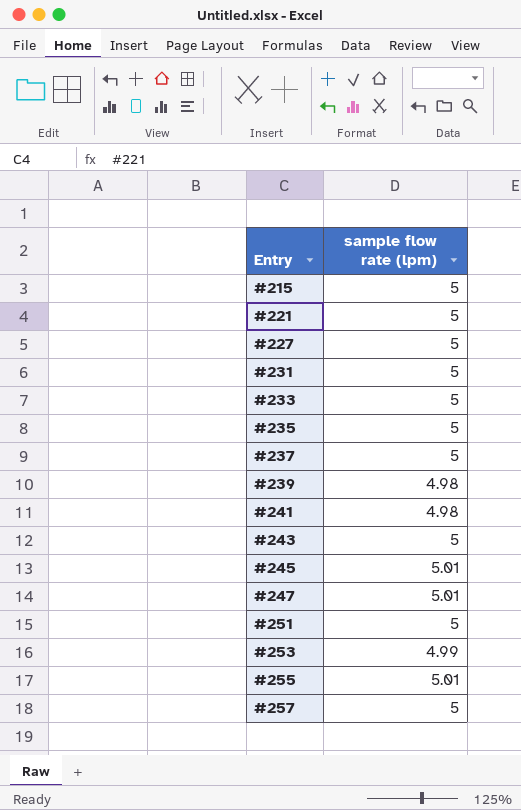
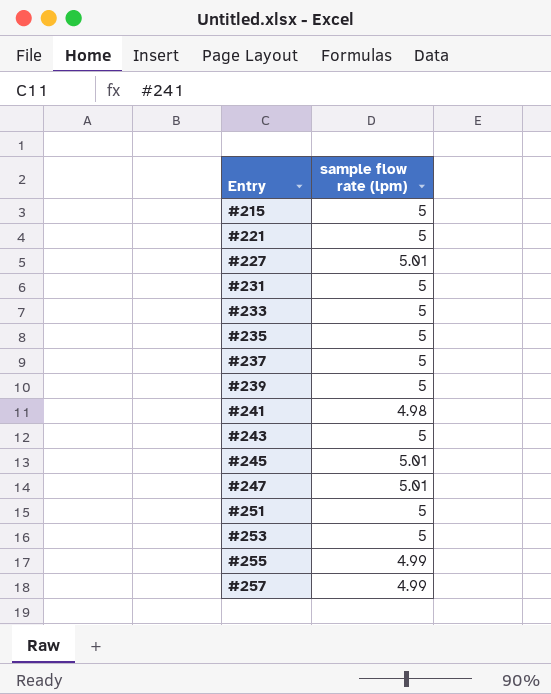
#227 | sample flow rate (lpm): 5 -> 5.01
#239 | sample flow rate (lpm): 4.98 -> 5
#253 | sample flow rate (lpm): 4.99 -> 5
#255 | sample flow rate (lpm): 5.01 -> 4.99
#257 | sample flow rate (lpm): 5 -> 4.99

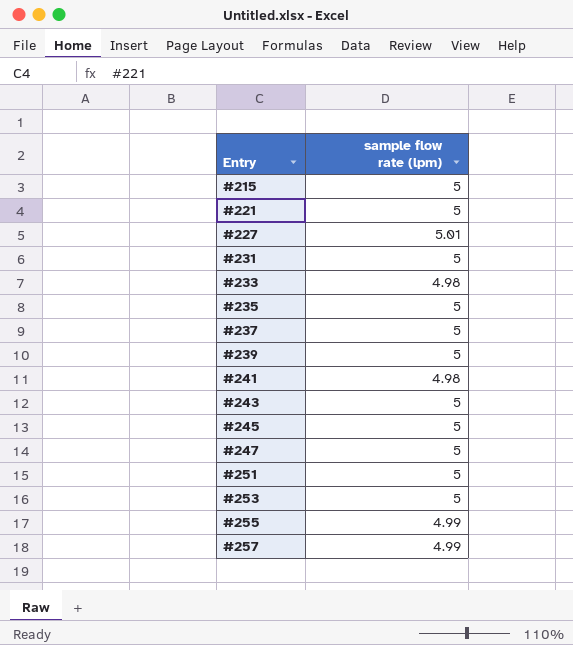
#233 | sample flow rate (lpm): 5 -> 4.98
#245 | sample flow rate (lpm): 5.01 -> 5
#247 | sample flow rate (lpm): 5.01 -> 5

